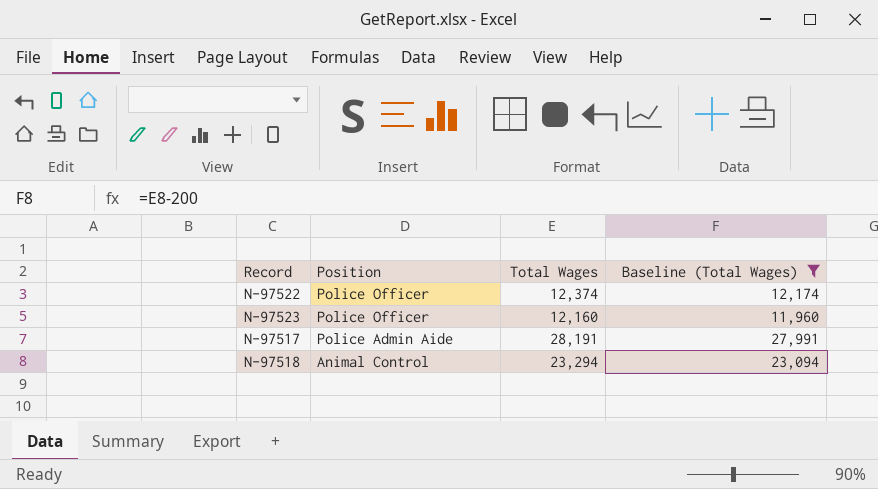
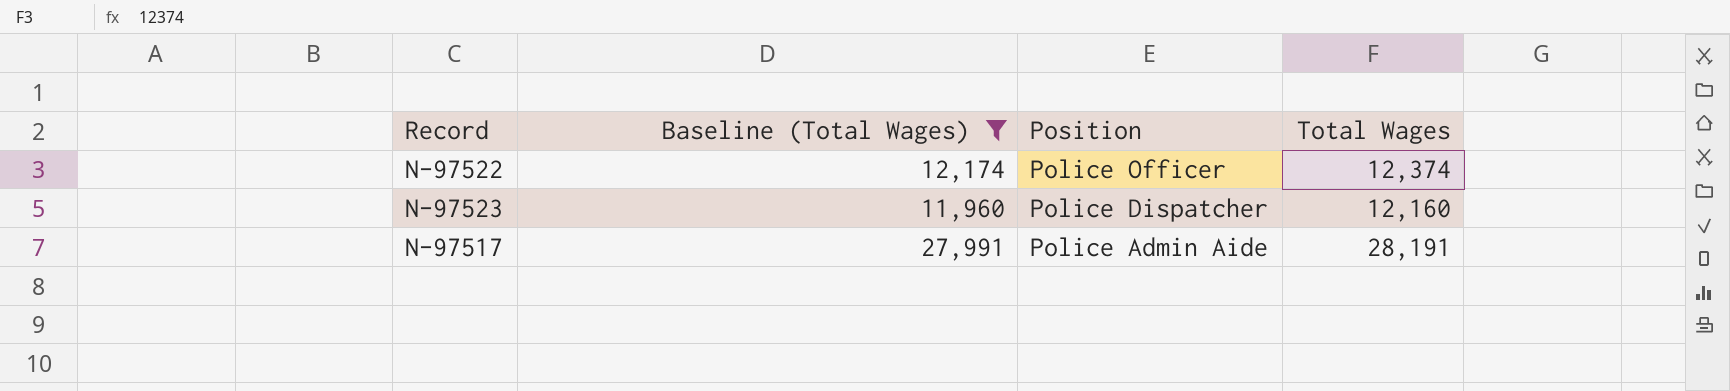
column Baseline (Total Wages) | position: 4 -> 2
row N-97518: Animal Control | 23,294 | 23,094 -> none
N-97523 | Position: Police Officer -> Police Dispatcher

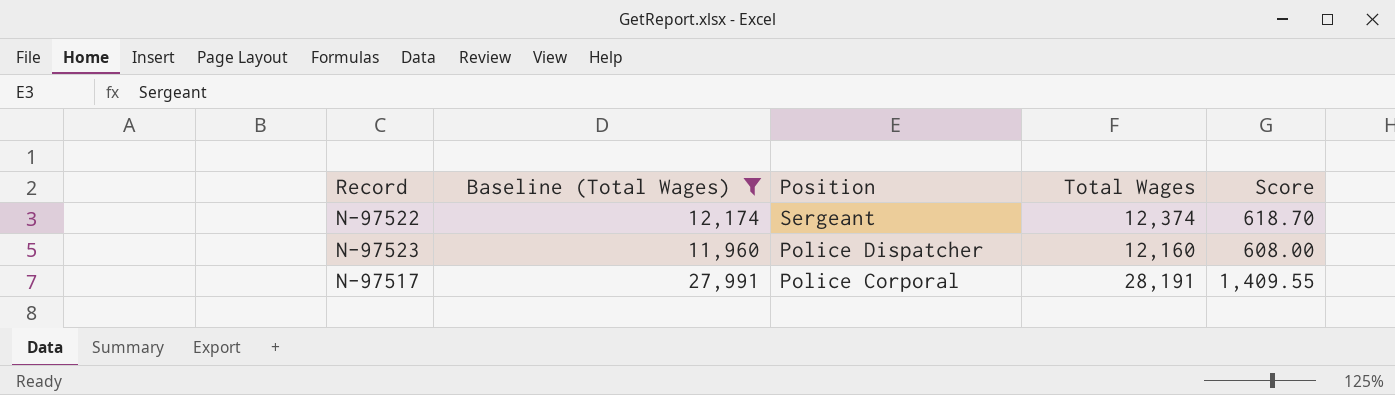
column Score | formula: none -> [Total Wages] * 0.05
N-97522 | Position: Police Officer -> Sergeant
N-97517 | Position: Police Admin Aide -> Police Corporal

